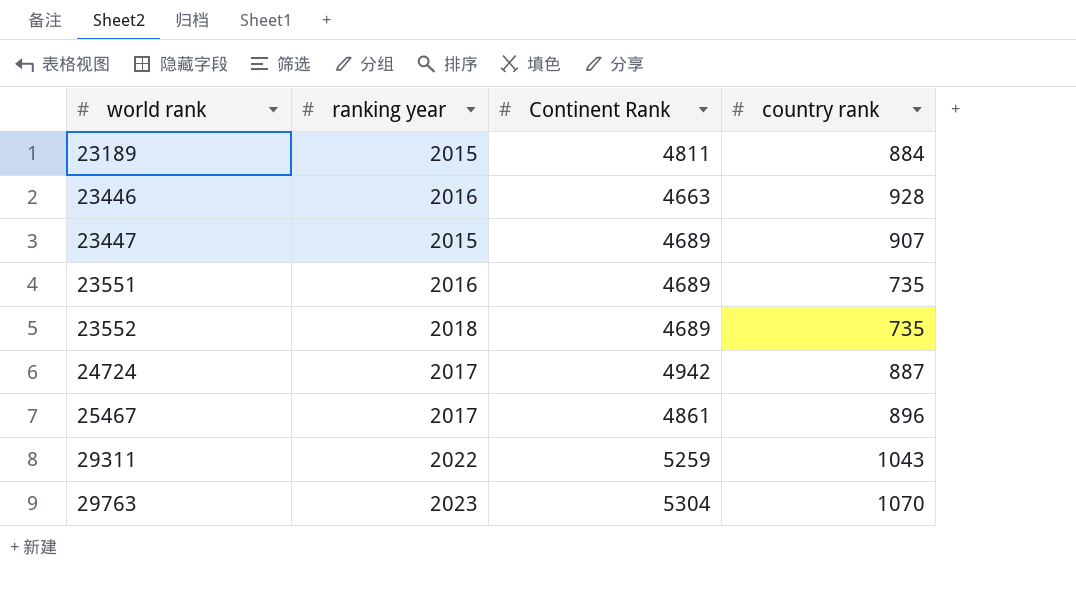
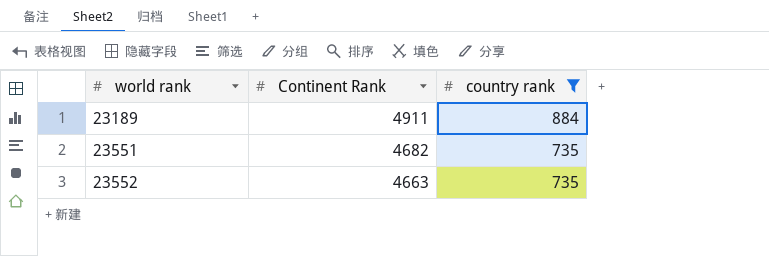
filter: none -> country rank <= 884
column ranking year | position: 2 -> none
23189 | Continent Rank: 4811 -> 4911
23551 | Continent Rank: 4689 -> 4682
23552 | Continent Rank: 4689 -> 4663

